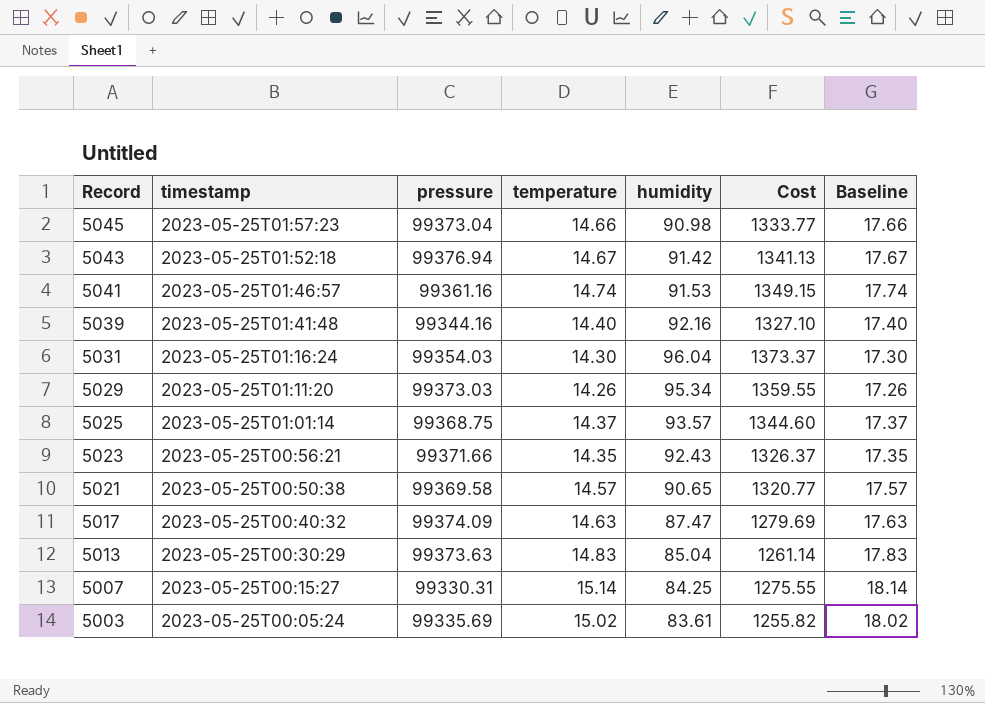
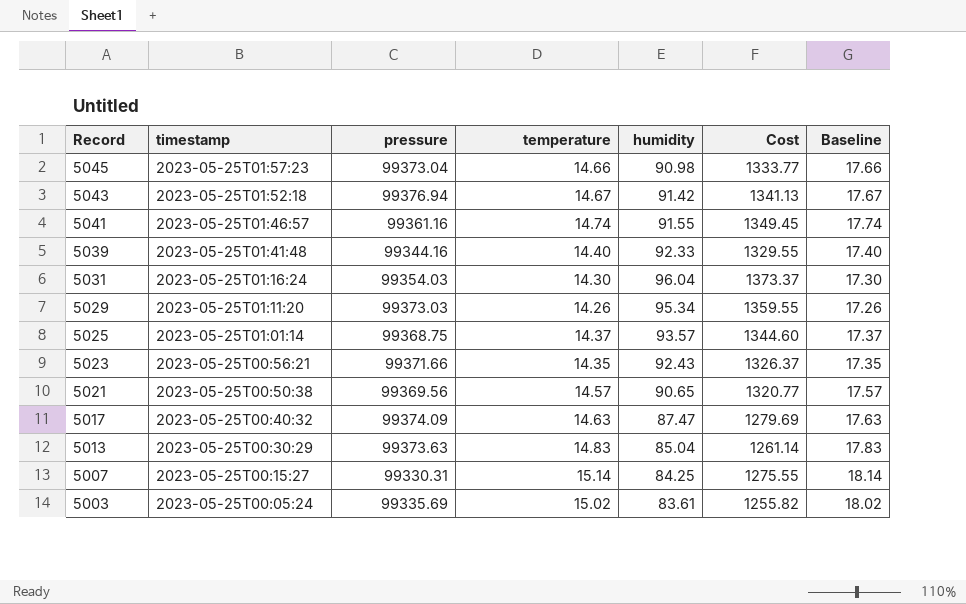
5041 | humidity: 91.53 -> 91.55
5041 | Cost: 1349.15 -> 1349.45
5039 | humidity: 92.16 -> 92.33
5039 | Cost: 1327.10 -> 1329.55
5021 | pressure: 99369.58 -> 99369.56

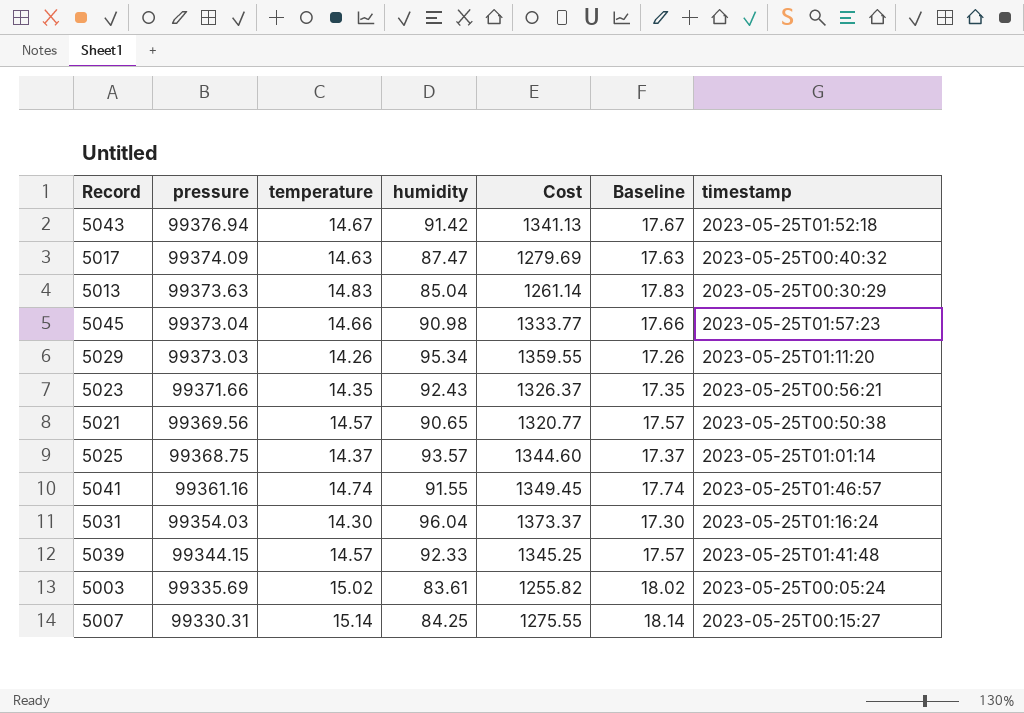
row order: Record descending -> pressure descending
column timestamp | position: 2 -> 7
5039 | pressure: 99344.16 -> 99344.15
5039 | temperature: 14.40 -> 14.57
5039 | Cost: 1329.55 -> 1345.25
5039 | Baseline: 17.40 -> 17.57

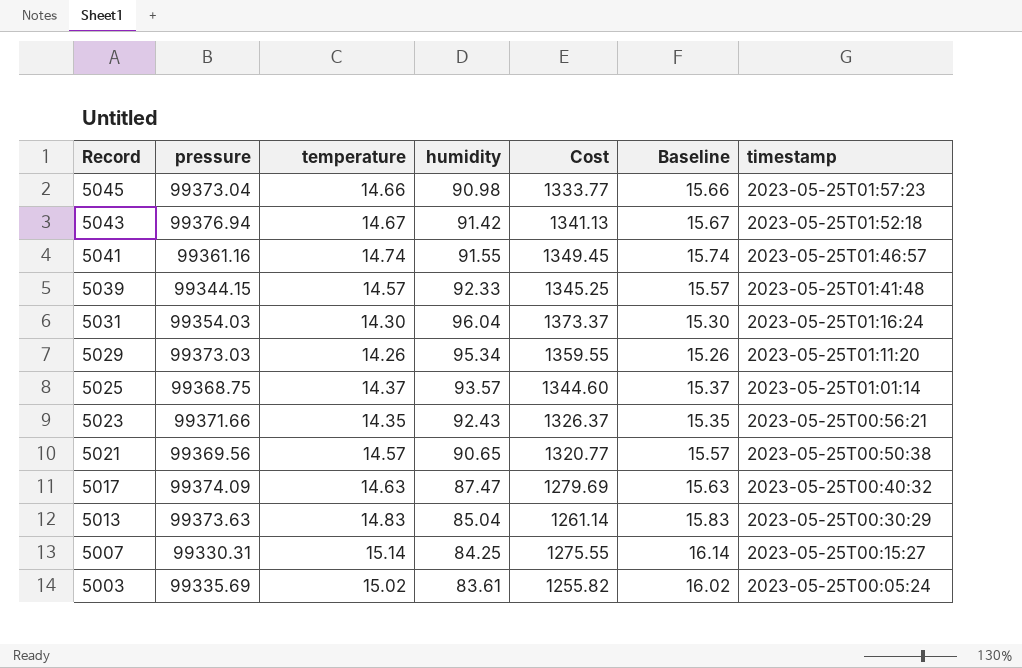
row order: pressure descending -> Record descending
column Baseline | formula: [temperature] + 3 -> [temperature] + 1

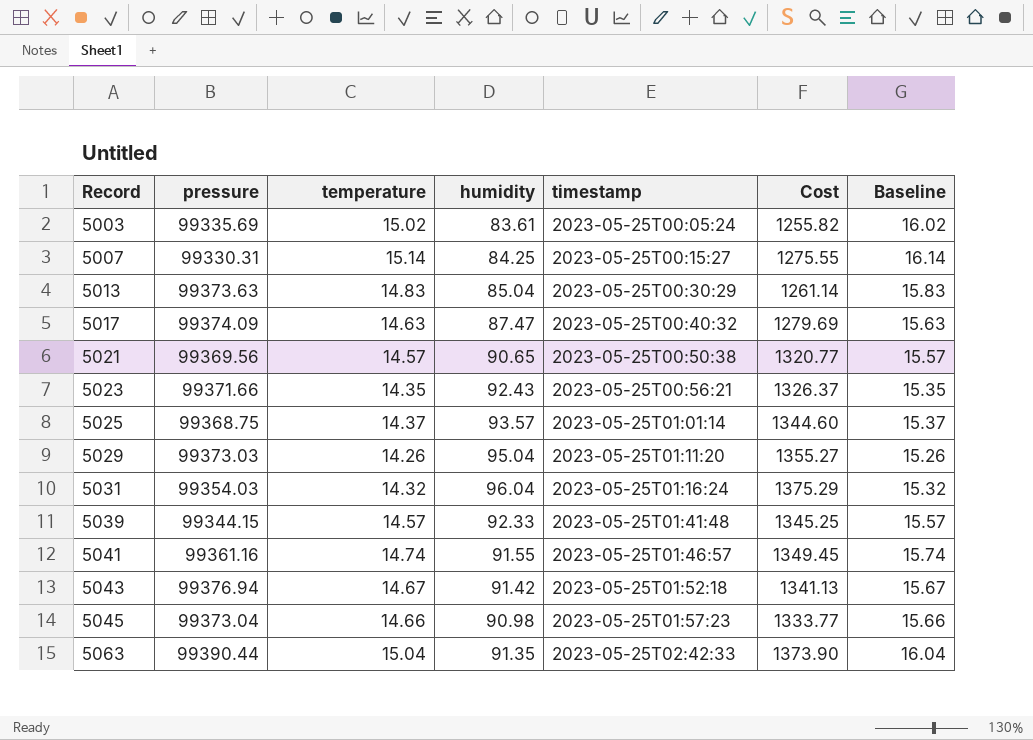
row order: Record descending -> Record ascending
column timestamp | position: 7 -> 5
5029 | humidity: 95.34 -> 95.04
5029 | Cost: 1359.55 -> 1355.27
5031 | temperature: 14.30 -> 14.32
5031 | Cost: 1373.37 -> 1375.29
5031 | Baseline: 15.30 -> 15.32
row 5063: none -> 99390.44 | 15.04 | 91.35 | 2023-05-25T02:42:33 | 1373.90 | 16.04

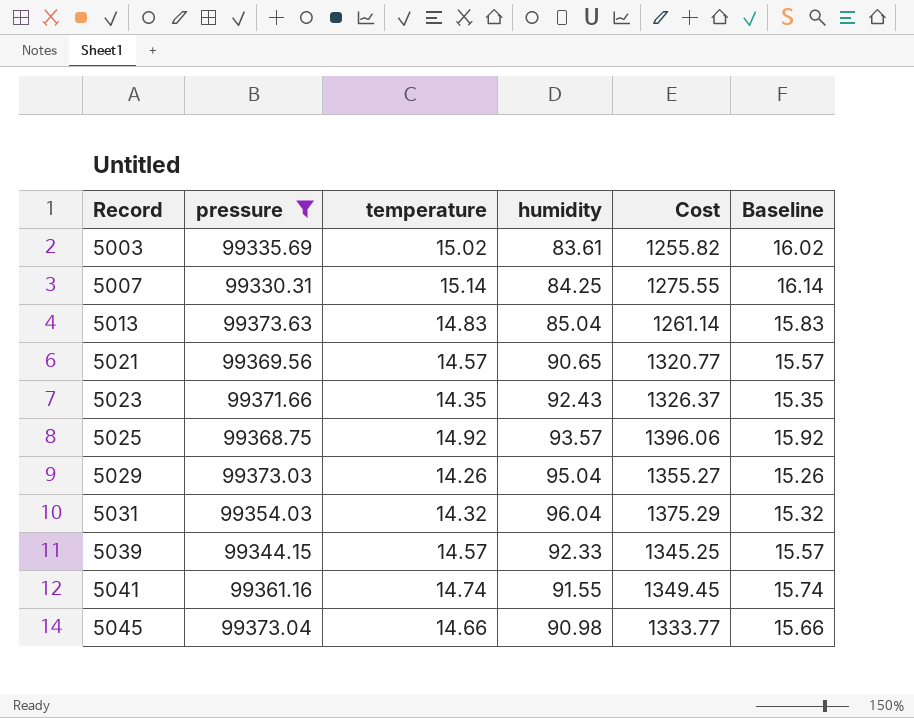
filter: none -> pressure <= 99373.63
column timestamp | position: 5 -> none
5025 | temperature: 14.37 -> 14.92
5025 | Cost: 1344.60 -> 1396.06
5025 | Baseline: 15.37 -> 15.92

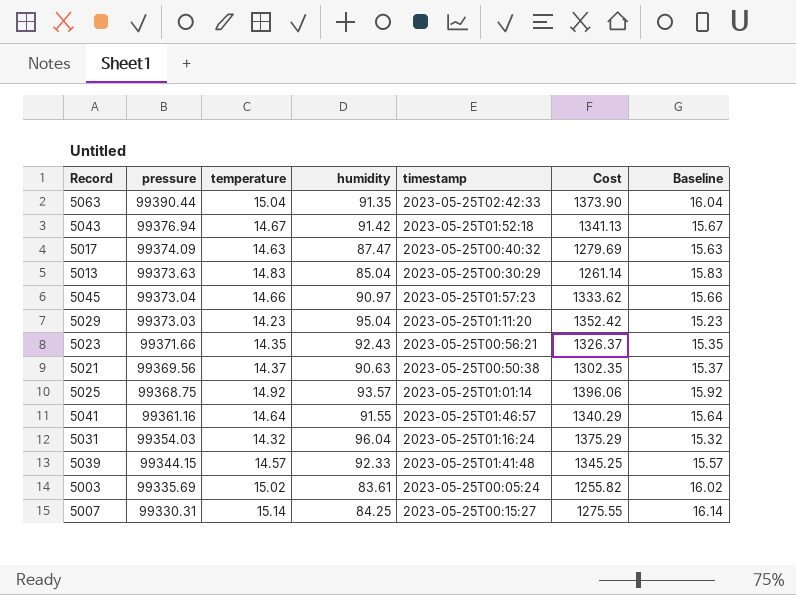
filter: pressure <= 99373.63 -> none
row order: Record ascending -> pressure descending
column timestamp | position: none -> 5
5045 | humidity: 90.98 -> 90.97
5045 | Cost: 1333.77 -> 1333.62
5029 | temperature: 14.26 -> 14.23
5029 | Cost: 1355.27 -> 1352.42
5029 | Baseline: 15.26 -> 15.23
5021 | temperature: 14.57 -> 14.37
5021 | humidity: 90.65 -> 90.63
5021 | Cost: 1320.77 -> 1302.35
5021 | Baseline: 15.57 -> 15.37
5041 | temperature: 14.74 -> 14.64
5041 | Cost: 1349.45 -> 1340.29
5041 | Baseline: 15.74 -> 15.64

